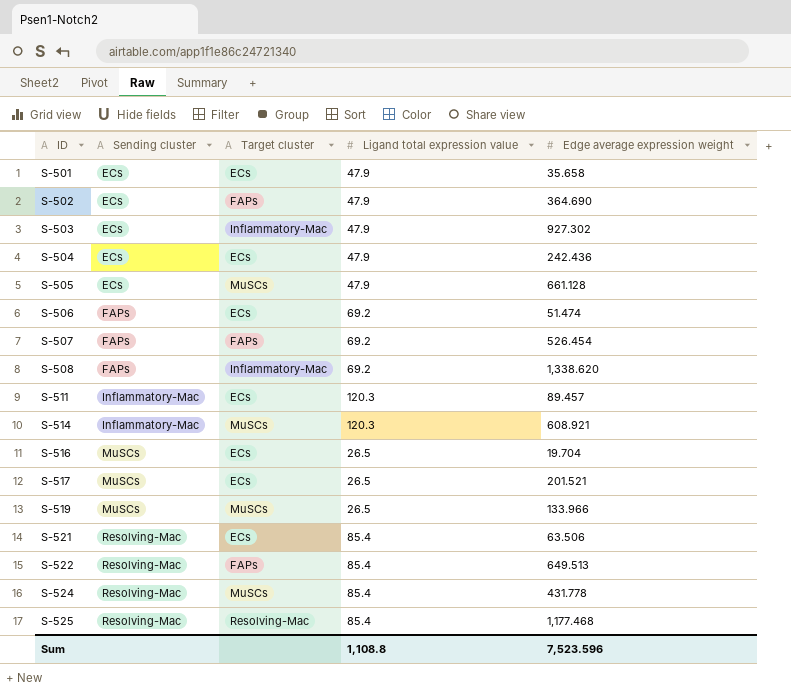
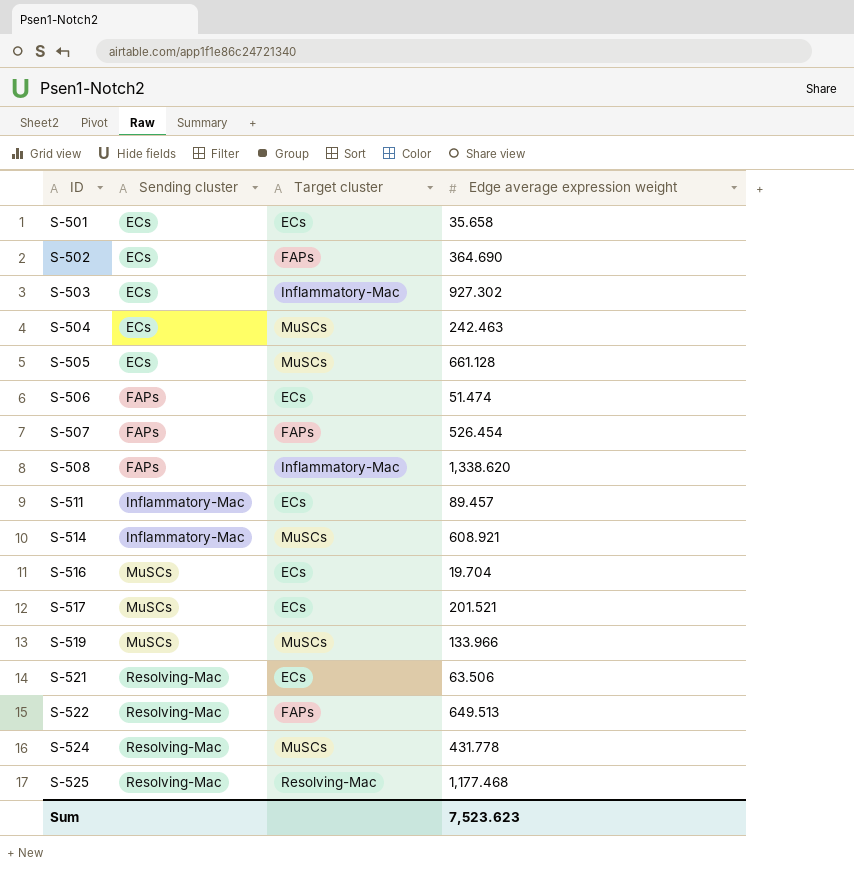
column Ligand total expression value | position: 4 -> none
S-504 | Target cluster: ECs -> MuSCs
S-504 | Edge average expression weight: 242.436 -> 242.463
Sum | Edge average expression weight: 7,523.596 -> 7,523.623

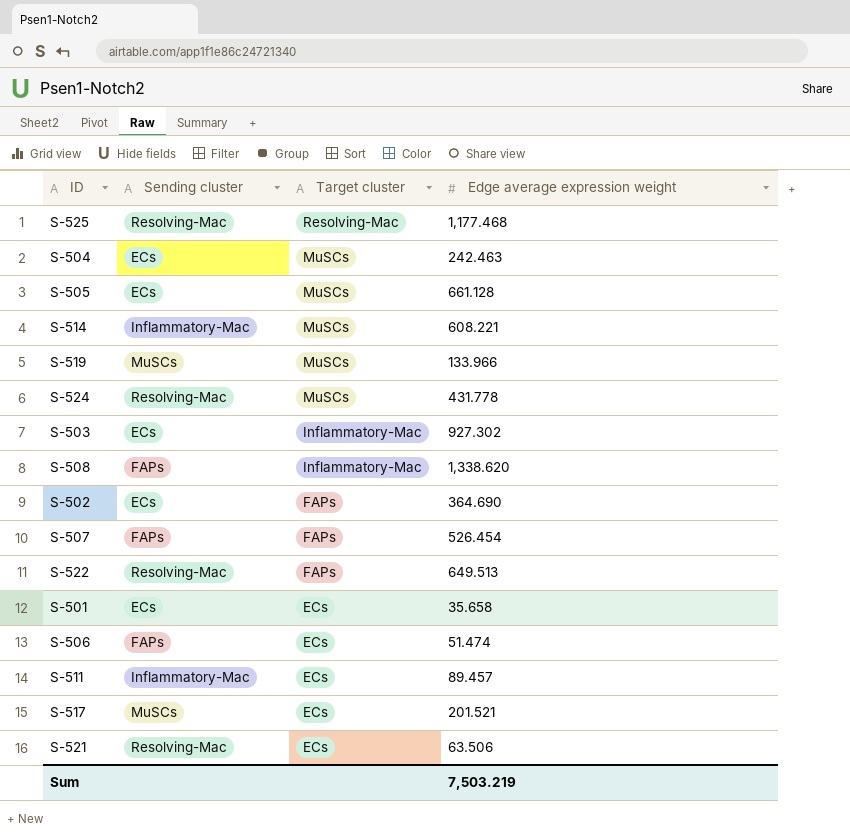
row order: ID ascending -> Target cluster descending
row S-516: MuSCs | ECs | 19.704 -> none
S-514 | Edge average expression weight: 608.921 -> 608.221
Sum | Edge average expression weight: 7,523.623 -> 7,503.219

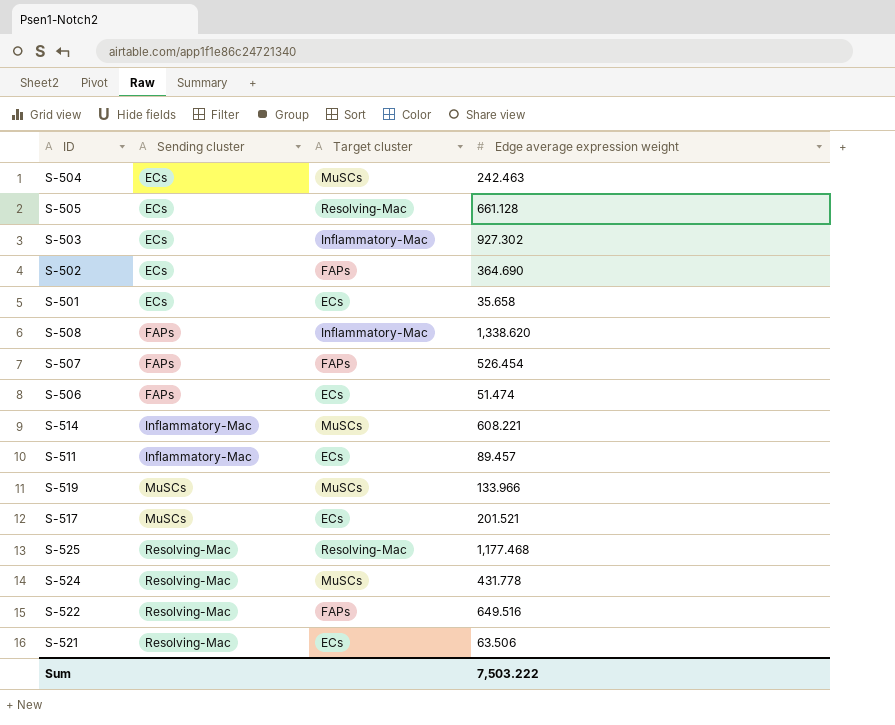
row order: Target cluster descending -> Sending cluster ascending
S-505 | Target cluster: MuSCs -> Resolving-Mac
S-522 | Edge average expression weight: 649.513 -> 649.516
Sum | Edge average expression weight: 7,503.219 -> 7,503.222

